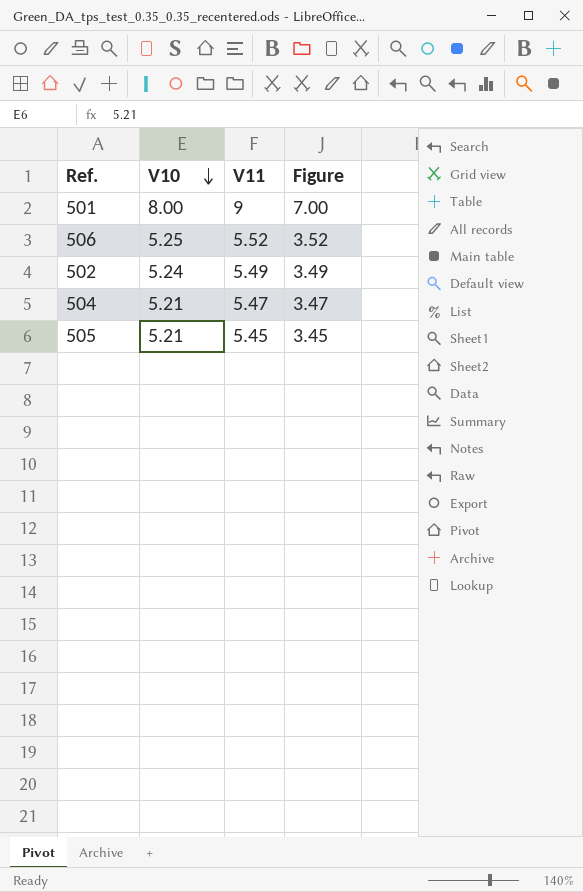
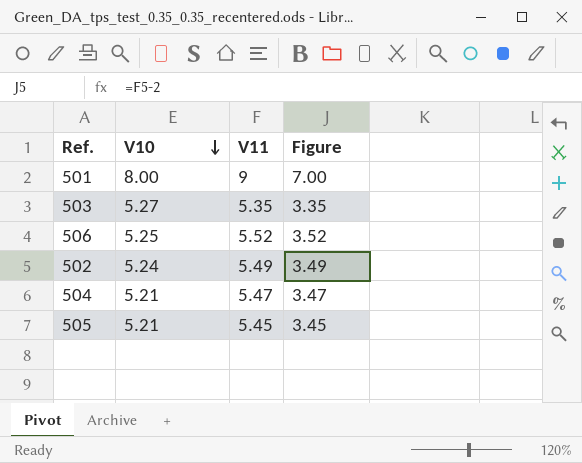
row 503: none -> 5.27 | 5.35 | 3.35

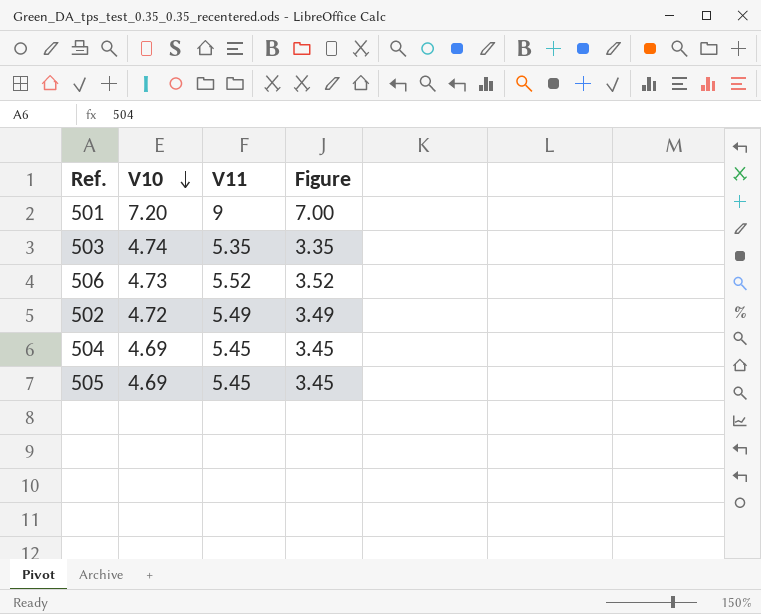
501 | V10: 8.00 -> 7.20
503 | V10: 5.27 -> 4.74
506 | V10: 5.25 -> 4.73
502 | V10: 5.24 -> 4.72
504 | V10: 5.21 -> 4.69
504 | V11: 5.47 -> 5.45
504 | Figure: 3.47 -> 3.45
505 | V10: 5.21 -> 4.69

